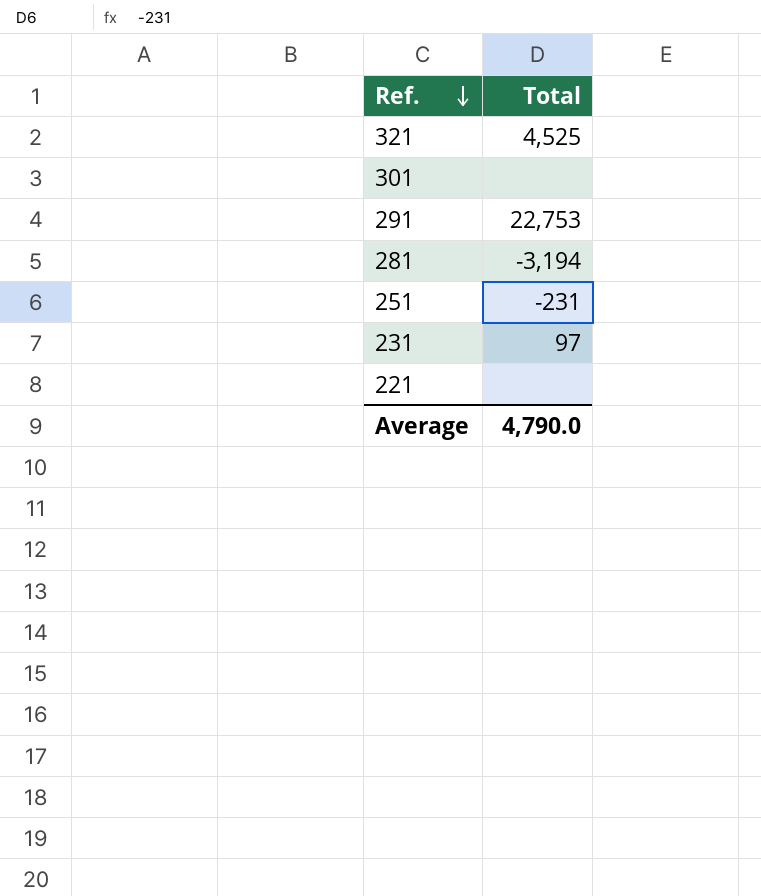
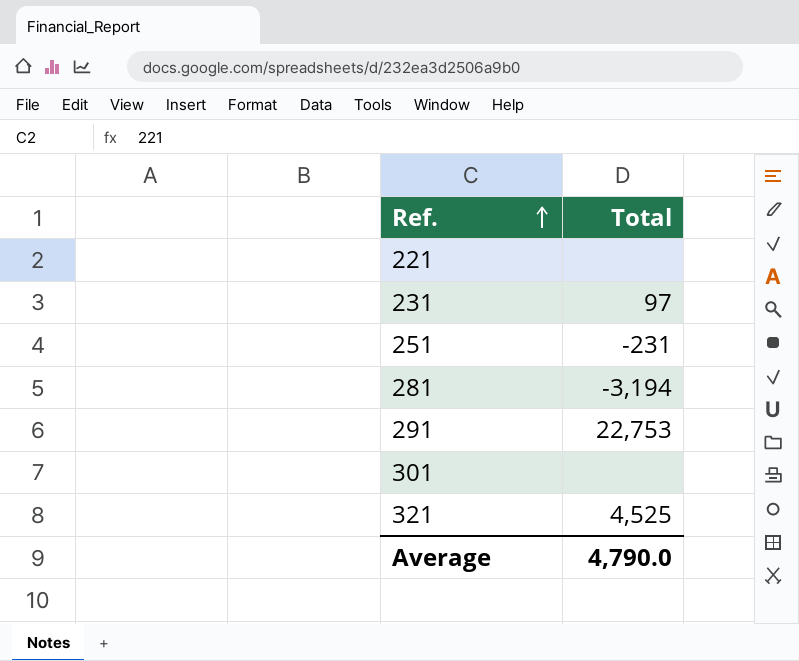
row order: Ref. descending -> Ref. ascending

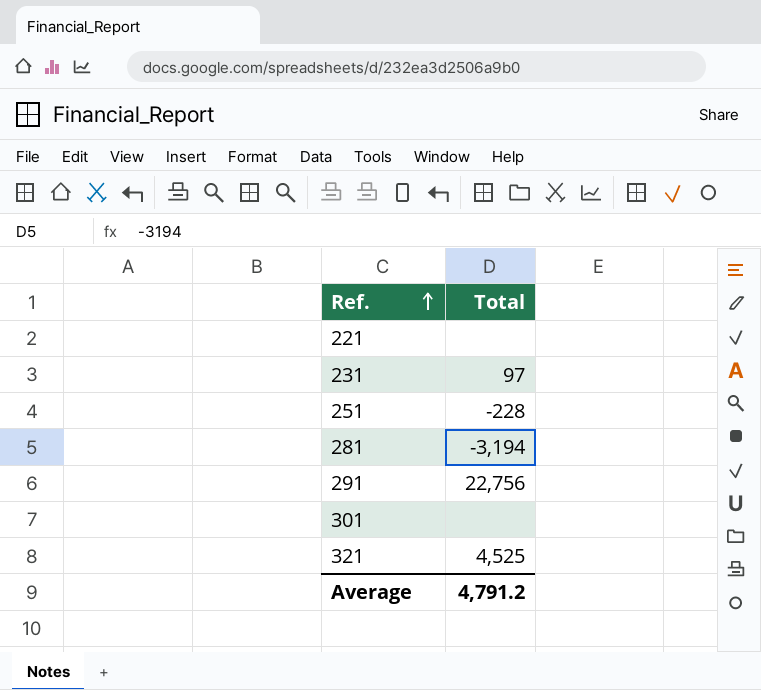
251 | Total: -231 -> -228
291 | Total: 22,753 -> 22,756
Average | Total: 4,790.0 -> 4,791.2

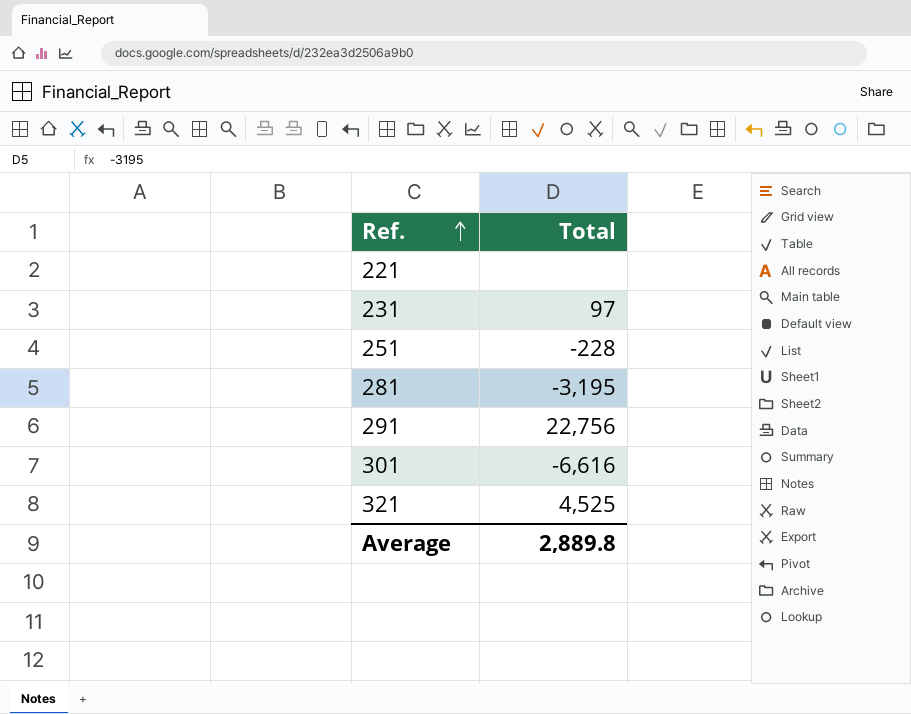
281 | Total: -3,194 -> -3,195
301 | Total: none -> -6,616
Average | Total: 4,791.2 -> 2,889.8

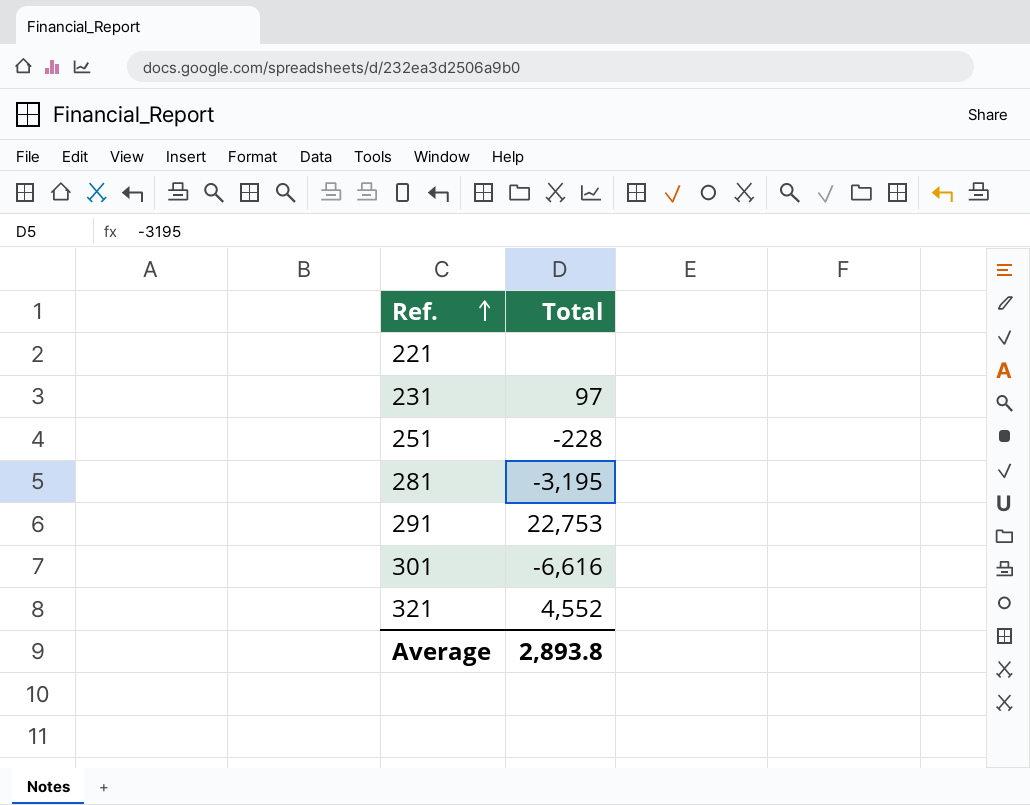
291 | Total: 22,756 -> 22,753
321 | Total: 4,525 -> 4,552
Average | Total: 2,889.8 -> 2,893.8

